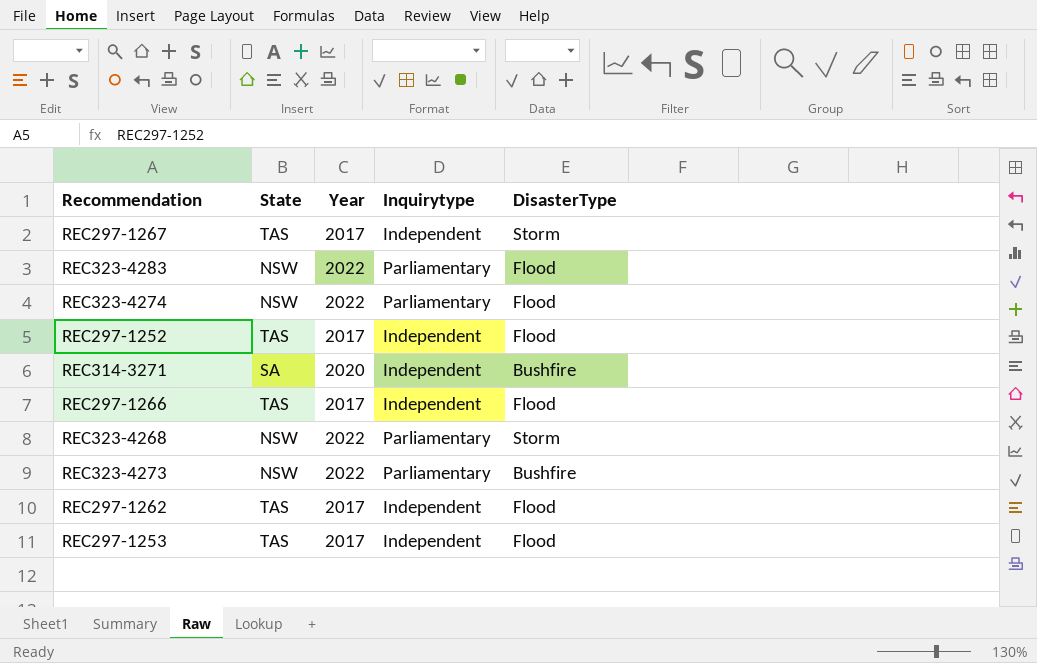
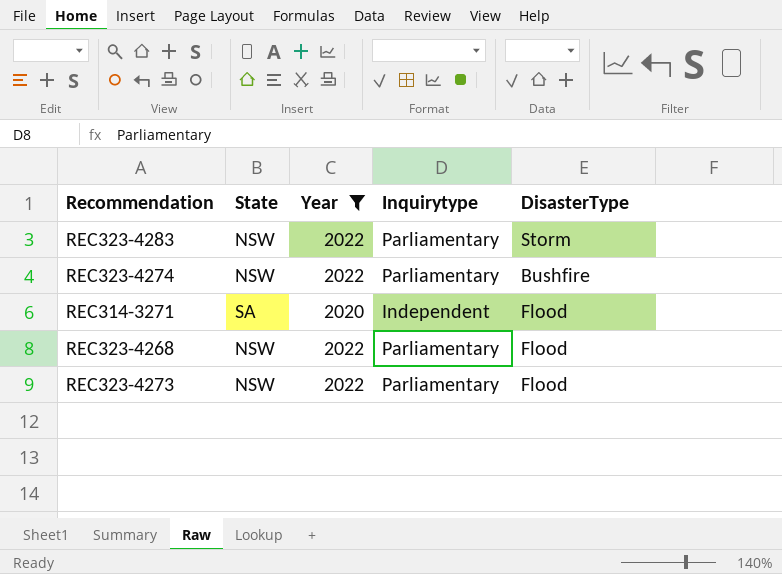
filter: none -> Year != 2017
REC323-4283 | DisasterType: Flood -> Storm
REC323-4274 | DisasterType: Flood -> Bushfire
REC314-3271 | DisasterType: Bushfire -> Flood
REC323-4268 | DisasterType: Storm -> Flood
REC323-4273 | DisasterType: Bushfire -> Flood

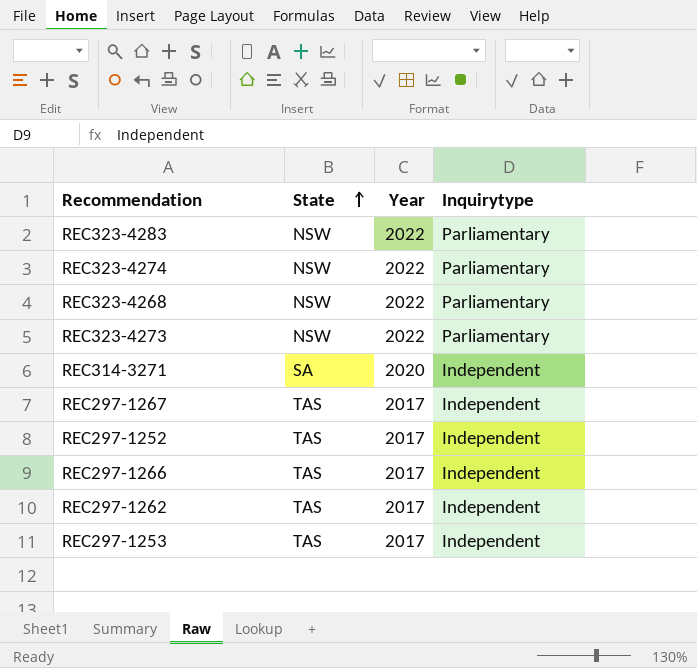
filter: Year != 2017 -> none
row order: none -> State ascending
column DisasterType | position: 5 -> none

